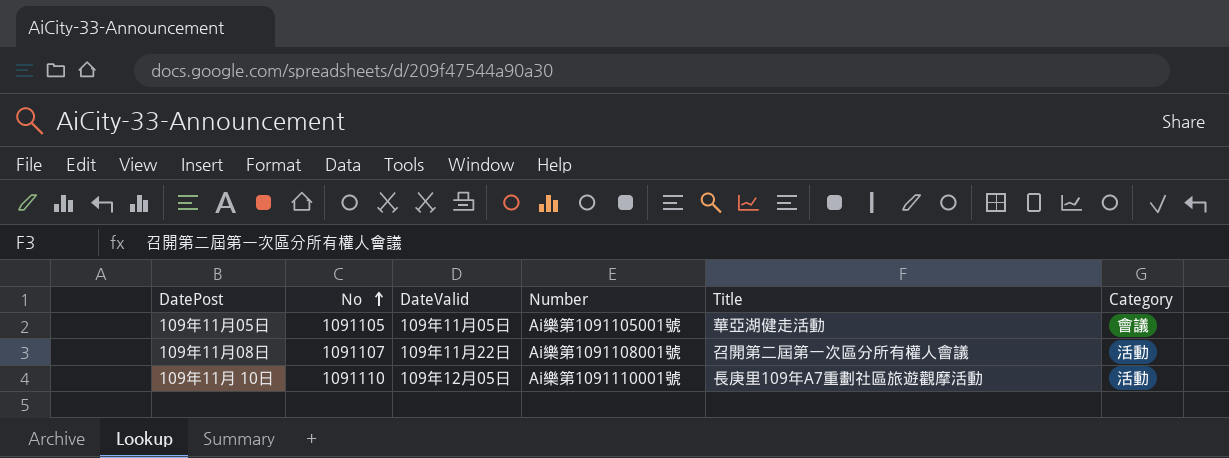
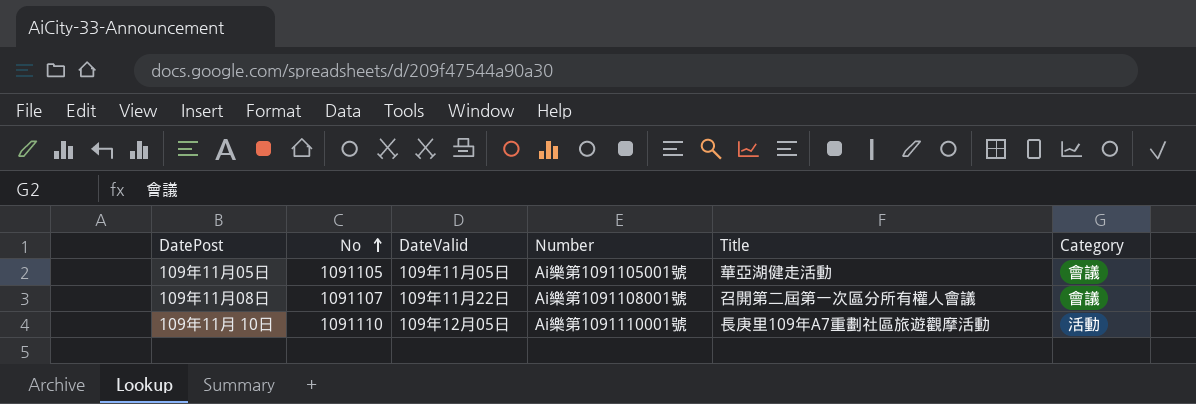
109年11月08日 | Category: 活動 -> 會議

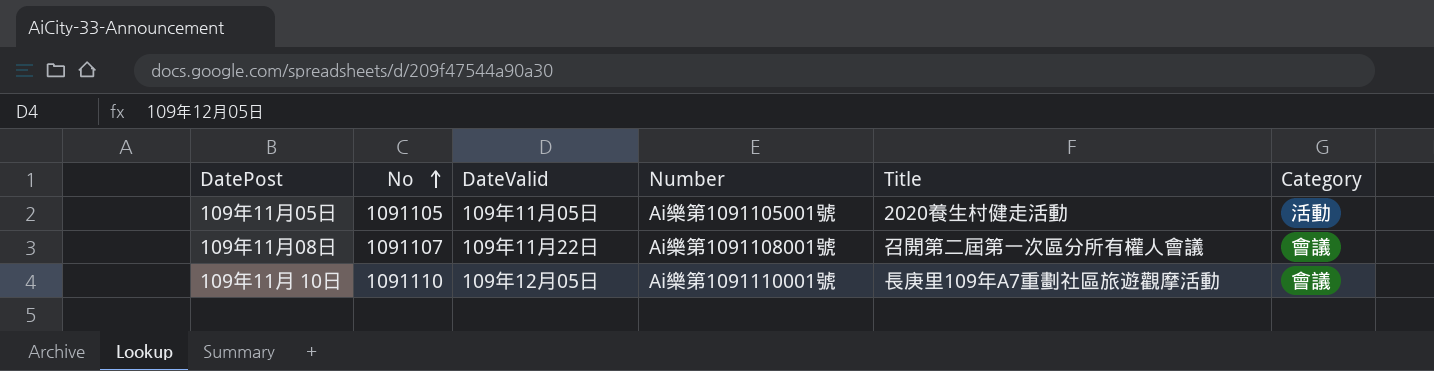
109年11月05日 | Title: 華亞湖健走活動 -> 2020養生村健走活動
109年11月05日 | Category: 會議 -> 活動
109年11月 10日 | Category: 活動 -> 會議

